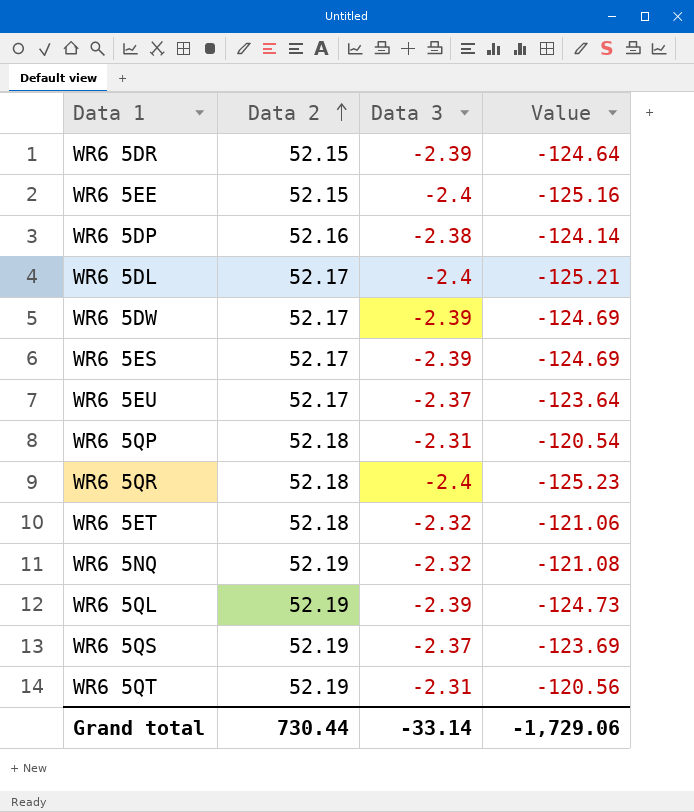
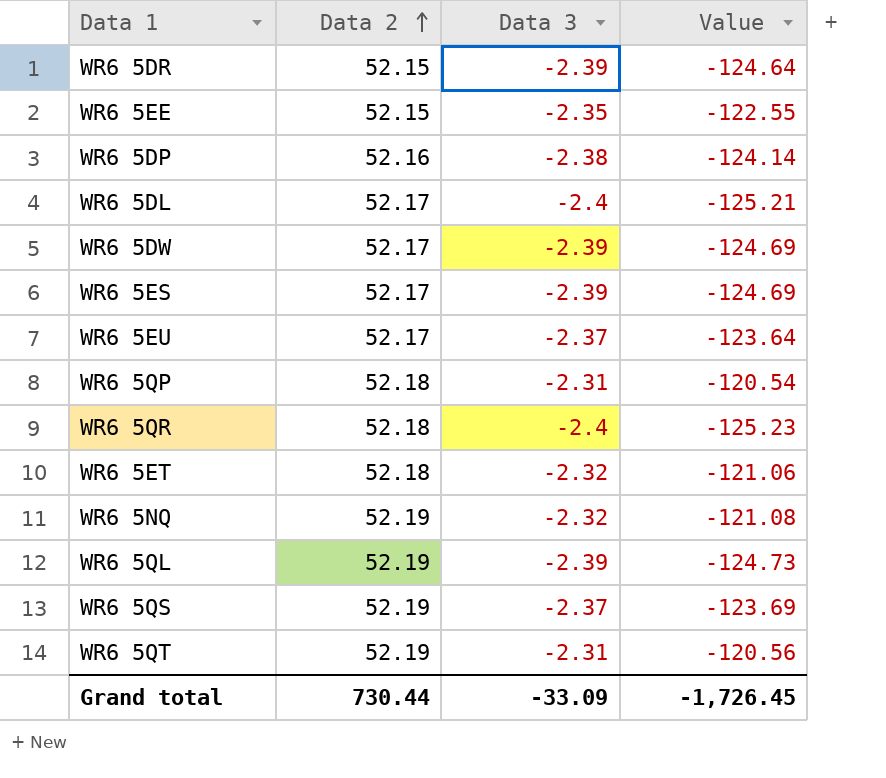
WR6 5EE | Data 3: -2.4 -> -2.35
WR6 5EE | Value: -125.16 -> -122.55
Grand total | Data 3: -33.14 -> -33.09
Grand total | Value: -1,729.06 -> -1,726.45

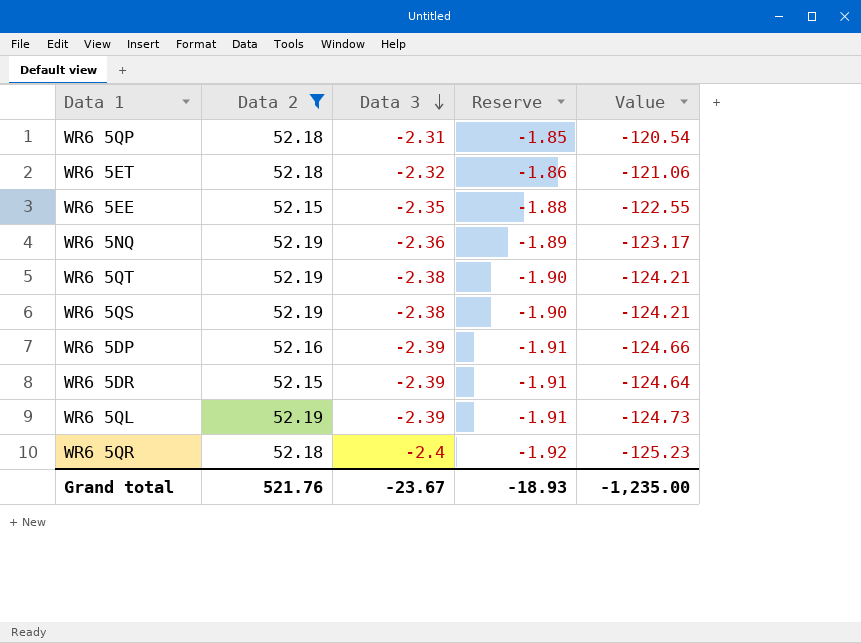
filter: none -> Data 2 != 52.17
row order: Data 2 ascending -> Data 3 descending
column Reserve | formula: none -> [Data 3] * 0.8
WR6 5NQ | Data 3: -2.32 -> -2.36
WR6 5NQ | Value: -121.08 -> -123.17
WR6 5QT | Data 3: -2.31 -> -2.38
WR6 5QT | Value: -120.56 -> -124.21
WR6 5QS | Data 3: -2.37 -> -2.38
WR6 5QS | Value: -123.69 -> -124.21
WR6 5DP | Data 3: -2.38 -> -2.39
WR6 5DP | Value: -124.14 -> -124.66
Grand total | Data 2: 730.44 -> 521.76
Grand total | Data 3: -33.09 -> -23.67
Grand total | Value: -1,726.45 -> -1,235.00

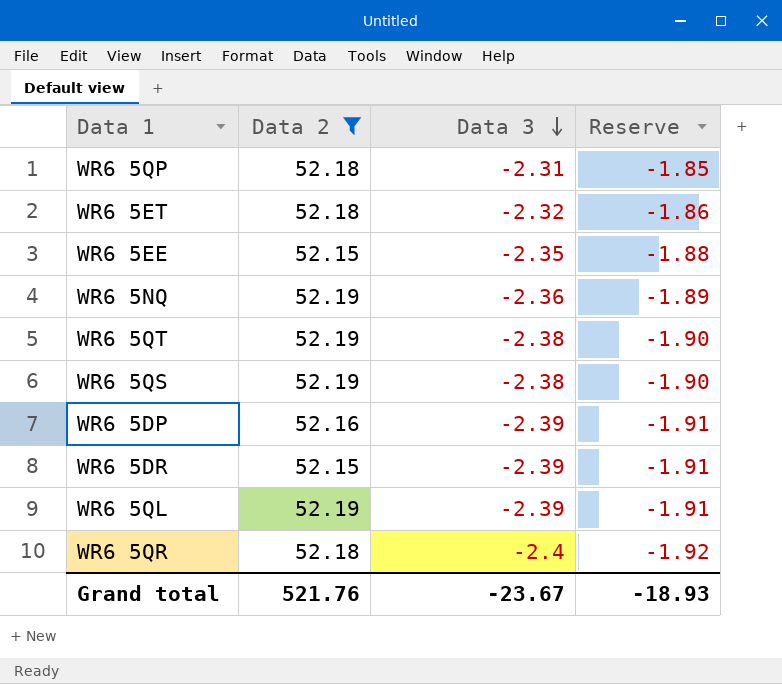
column Value | formula: [Data 2] * [Data 3] -> none

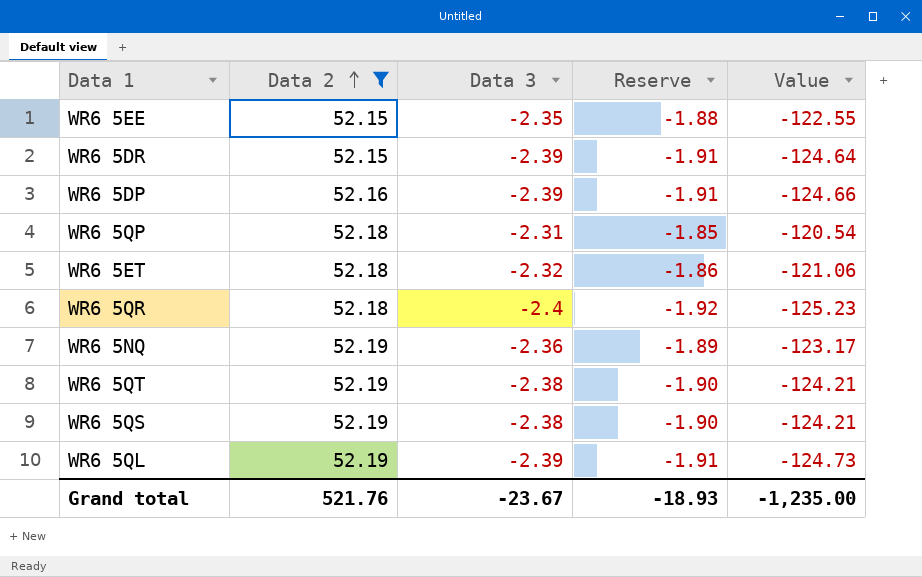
row order: Data 3 descending -> Data 2 ascending
column Value | formula: none -> [Data 2] * [Data 3]

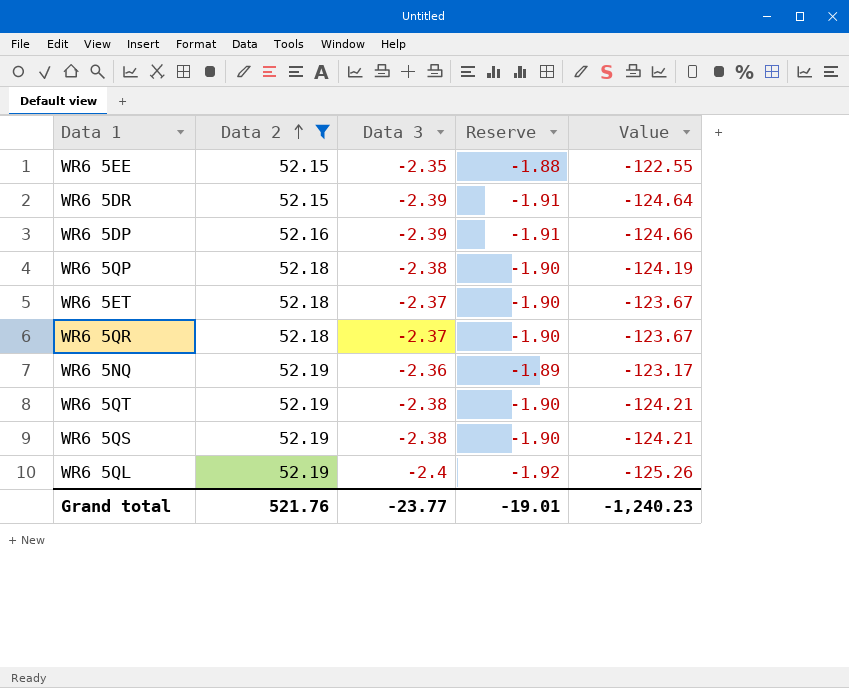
WR6 5QP | Data 3: -2.31 -> -2.38
WR6 5QP | Reserve: -1.85 -> -1.90
WR6 5QP | Value: -120.54 -> -124.19
WR6 5ET | Data 3: -2.32 -> -2.37
WR6 5ET | Reserve: -1.86 -> -1.90
WR6 5ET | Value: -121.06 -> -123.67
WR6 5QR | Data 3: -2.4 -> -2.37
WR6 5QR | Reserve: -1.92 -> -1.90
WR6 5QR | Value: -125.23 -> -123.67
WR6 5QL | Data 3: -2.39 -> -2.4
WR6 5QL | Reserve: -1.91 -> -1.92
WR6 5QL | Value: -124.73 -> -125.26
Grand total | Data 3: -23.67 -> -23.77
Grand total | Reserve: -18.93 -> -19.01
Grand total | Value: -1,235.00 -> -1,240.23

